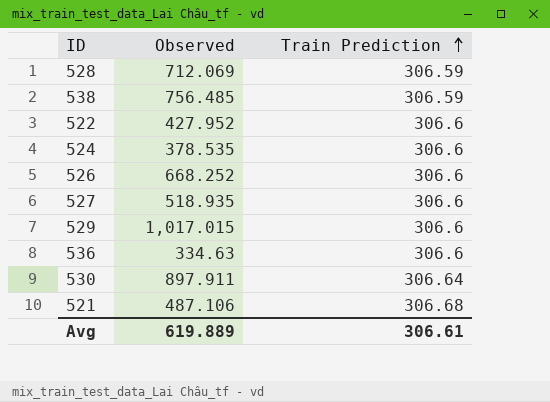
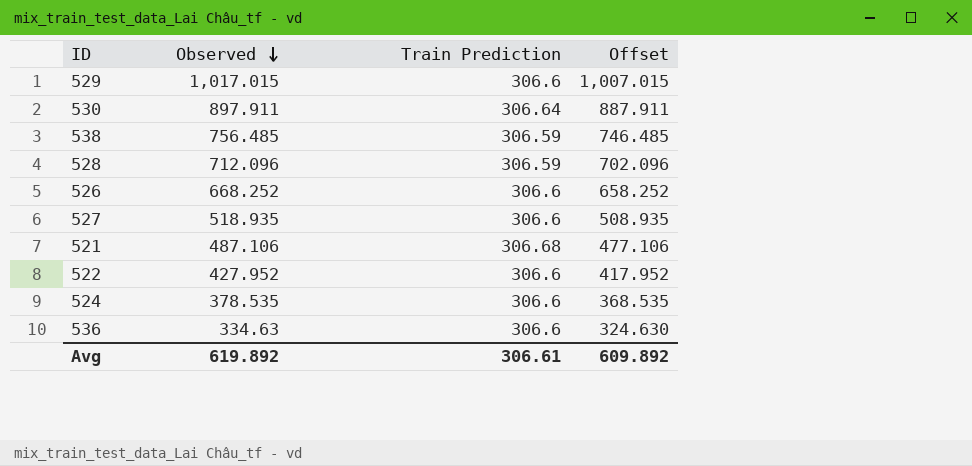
row order: Train Prediction ascending -> Observed descending
column Offset | formula: none -> [Observed] - 10
528 | Observed: 712.069 -> 712.096
Avg | Observed: 619.889 -> 619.892

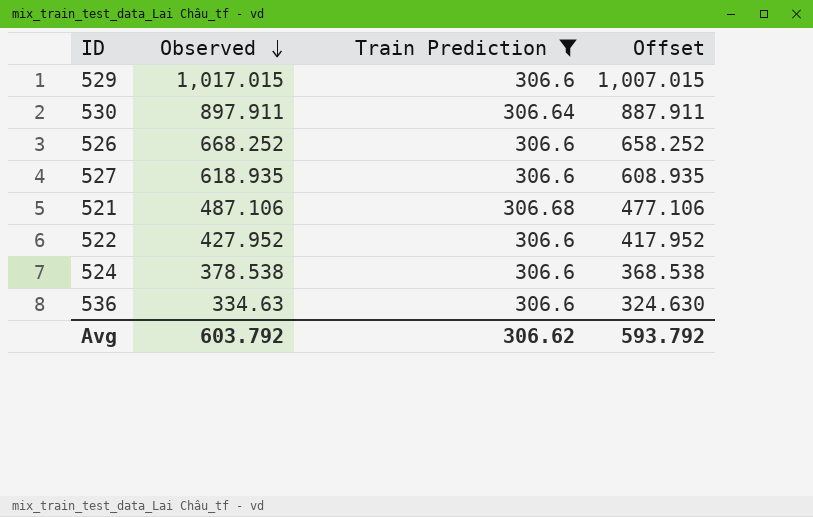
filter: none -> Train Prediction != 306.59
527 | Observed: 518.935 -> 618.935
527 | Offset: 508.935 -> 608.935
524 | Observed: 378.535 -> 378.538
524 | Offset: 368.535 -> 368.538
Avg | Observed: 619.892 -> 603.792
Avg | Train Prediction: 306.61 -> 306.62
Avg | Offset: 609.892 -> 593.792

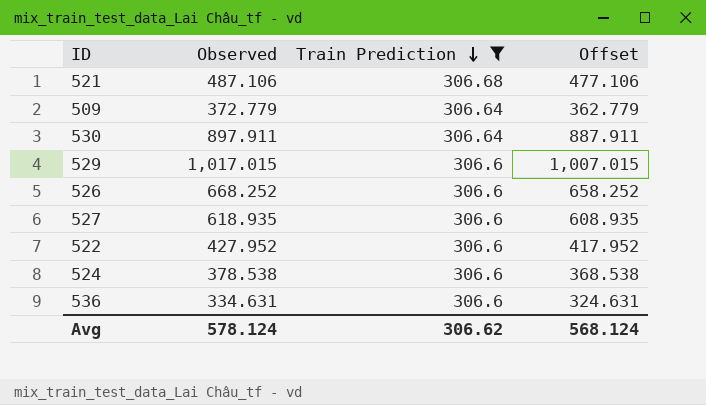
row order: Observed descending -> Train Prediction descending
row 509: none -> 372.779 | 306.64 | 362.779
536 | Observed: 334.63 -> 334.631
536 | Offset: 324.630 -> 324.631
Avg | Observed: 603.792 -> 578.124
Avg | Offset: 593.792 -> 568.124

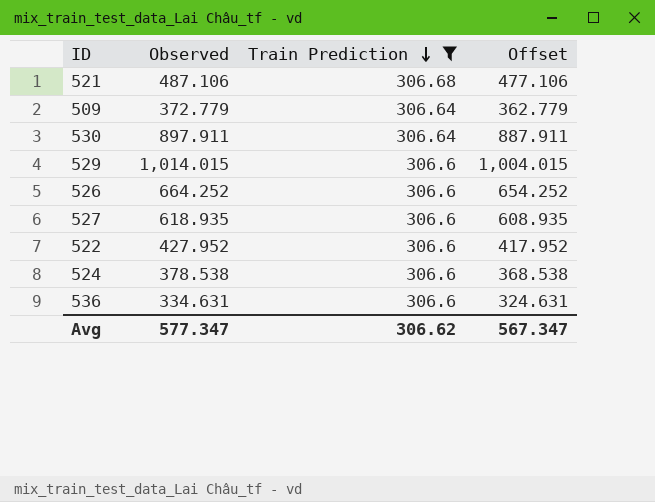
529 | Observed: 1,017.015 -> 1,014.015
529 | Offset: 1,007.015 -> 1,004.015
526 | Observed: 668.252 -> 664.252
526 | Offset: 658.252 -> 654.252
Avg | Observed: 578.124 -> 577.347
Avg | Offset: 568.124 -> 567.347

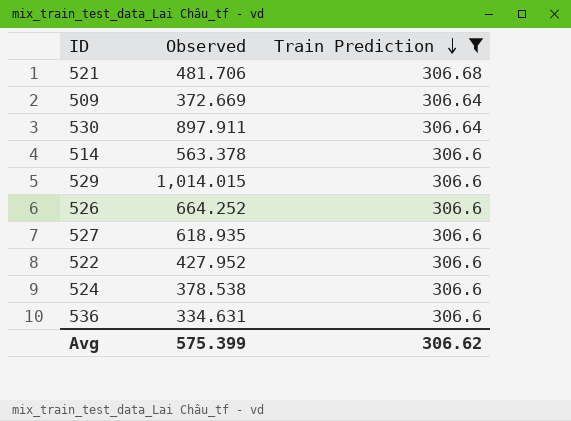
column Offset | formula: [Observed] - 10 -> none
521 | Observed: 487.106 -> 481.706
509 | Observed: 372.779 -> 372.669
row 514: none -> 563.378 | 306.6
Avg | Observed: 577.347 -> 575.399

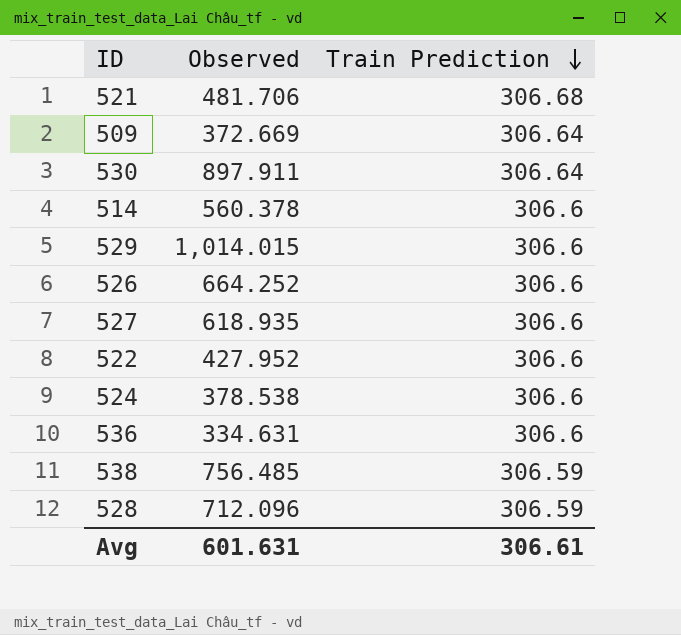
filter: Train Prediction != 306.59 -> none
514 | Observed: 563.378 -> 560.378
Avg | Observed: 575.399 -> 601.631
Avg | Train Prediction: 306.62 -> 306.61

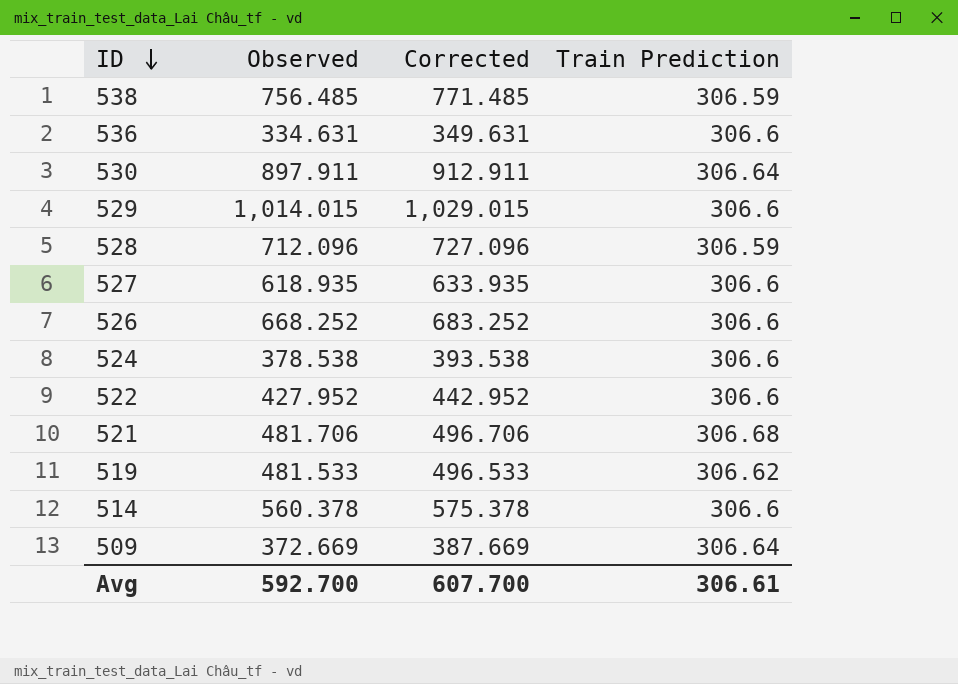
row order: Train Prediction descending -> ID descending
column Corrected | formula: none -> [Observed] + 15
526 | Observed: 664.252 -> 668.252
row 519: none -> 481.533 | 496.533 | 306.62
Avg | Observed: 601.631 -> 592.700

